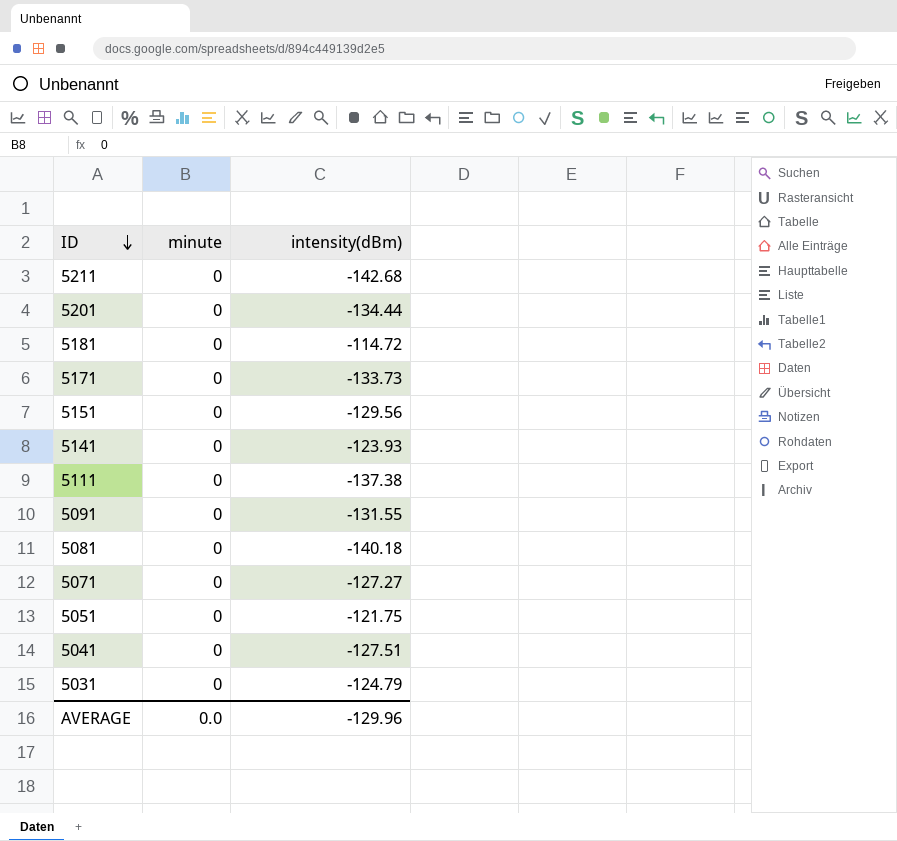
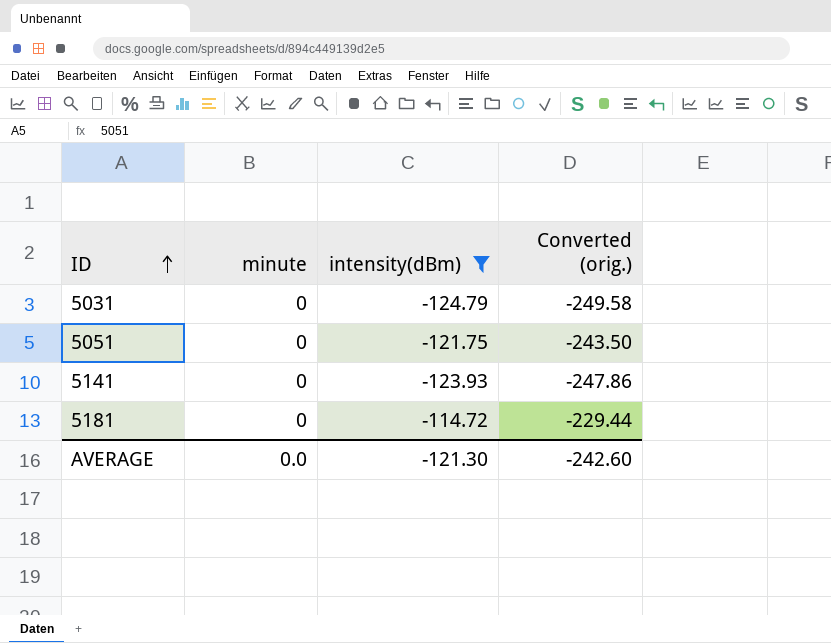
filter: none -> intensity(dBm) >= -124.79
row order: ID descending -> ID ascending
column Converted (orig.) | formula: none -> [intensity(dBm)] * 2
AVERAGE | intensity(dBm): -129.96 -> -121.30

